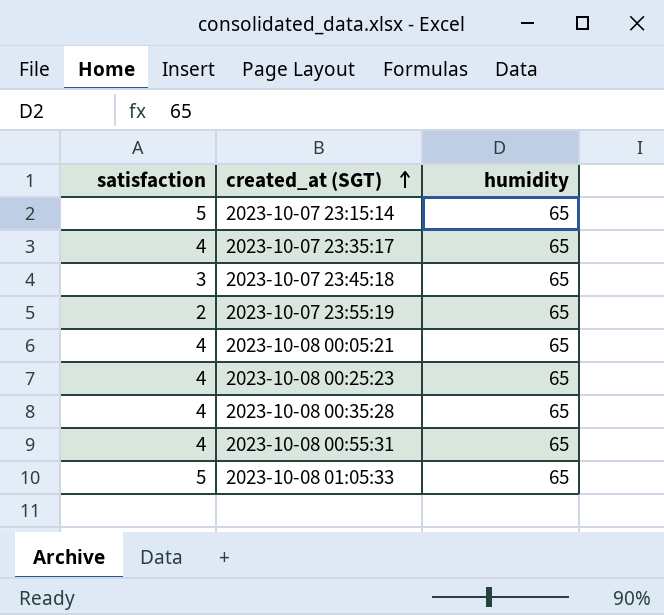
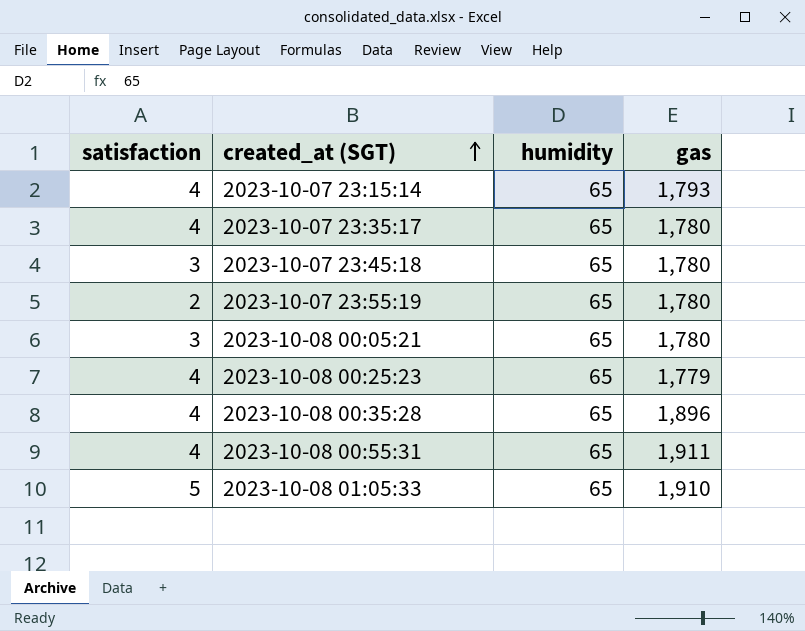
column gas | position: none -> 4
2023-10-07 23:15:14 | satisfaction: 5 -> 4
2023-10-08 00:05:21 | satisfaction: 4 -> 3

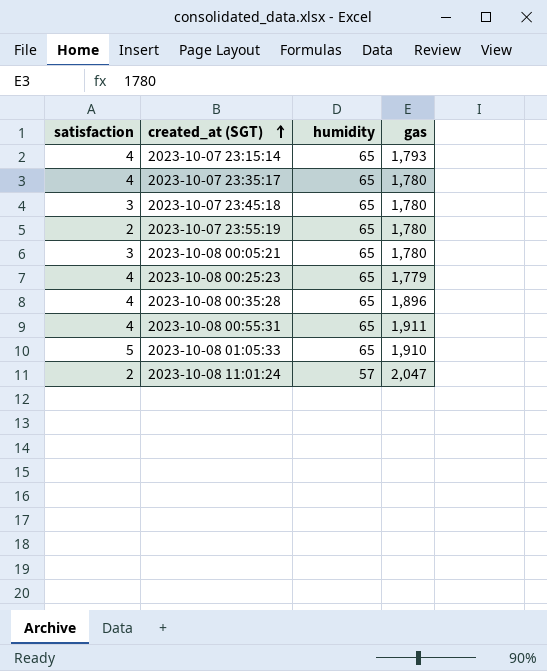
row 2023-10-08 11:01:24: none -> 2 | 57 | 2,047

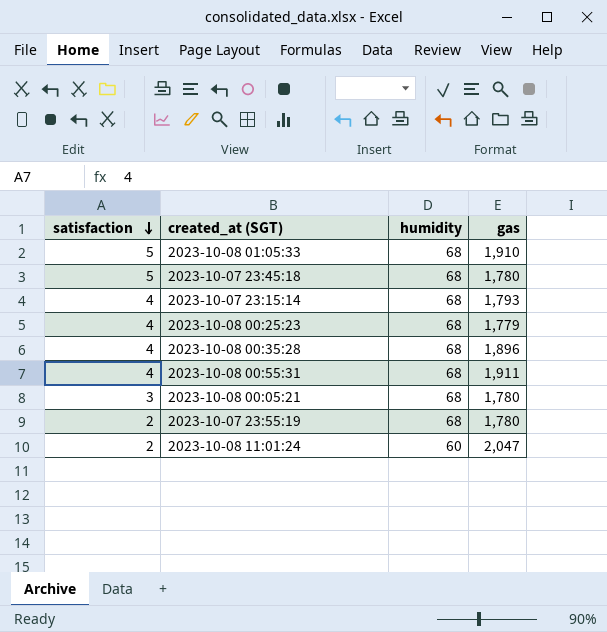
row order: created_at (SGT) ascending -> satisfaction descending
row 2023-10-07 23:35:17: 4 | 65 | 1,780 -> none
2023-10-08 01:05:33 | humidity: 65 -> 68
2023-10-07 23:45:18 | satisfaction: 3 -> 5
2023-10-07 23:45:18 | humidity: 65 -> 68
2023-10-07 23:15:14 | humidity: 65 -> 68
2023-10-08 00:25:23 | humidity: 65 -> 68
2023-10-08 00:35:28 | humidity: 65 -> 68
2023-10-08 00:55:31 | humidity: 65 -> 68
2023-10-08 00:05:21 | humidity: 65 -> 68
2023-10-07 23:55:19 | humidity: 65 -> 68
2023-10-08 11:01:24 | humidity: 57 -> 60

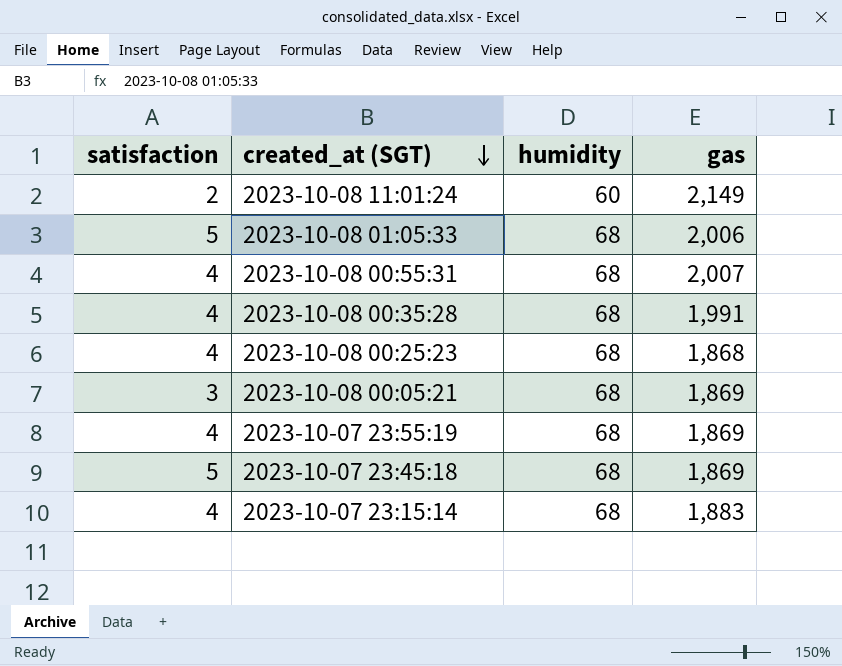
row order: satisfaction descending -> created_at (SGT) descending
2023-10-08 11:01:24 | gas: 2,047 -> 2,149
2023-10-08 01:05:33 | gas: 1,910 -> 2,006
2023-10-08 00:55:31 | gas: 1,911 -> 2,007
2023-10-08 00:35:28 | gas: 1,896 -> 1,991
2023-10-08 00:25:23 | gas: 1,779 -> 1,868
2023-10-08 00:05:21 | gas: 1,780 -> 1,869
2023-10-07 23:55:19 | satisfaction: 2 -> 4
2023-10-07 23:55:19 | gas: 1,780 -> 1,869
2023-10-07 23:45:18 | gas: 1,780 -> 1,869
2023-10-07 23:15:14 | gas: 1,793 -> 1,883

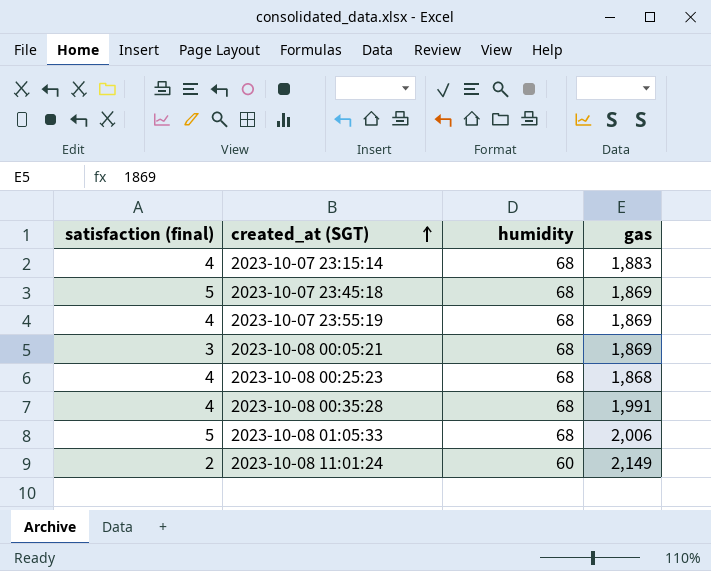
row order: created_at (SGT) descending -> created_at (SGT) ascending
column name: satisfaction -> satisfaction (final)
row 2023-10-08 00:55:31: 4 | 68 | 2,007 -> none

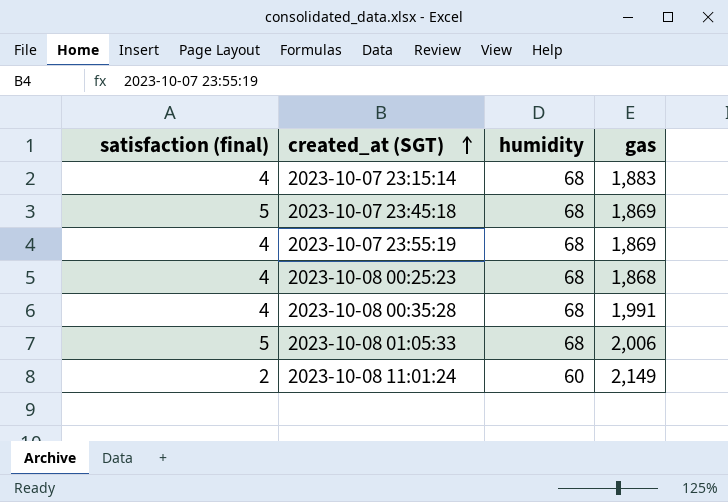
row 2023-10-08 00:05:21: 3 | 68 | 1,869 -> none

